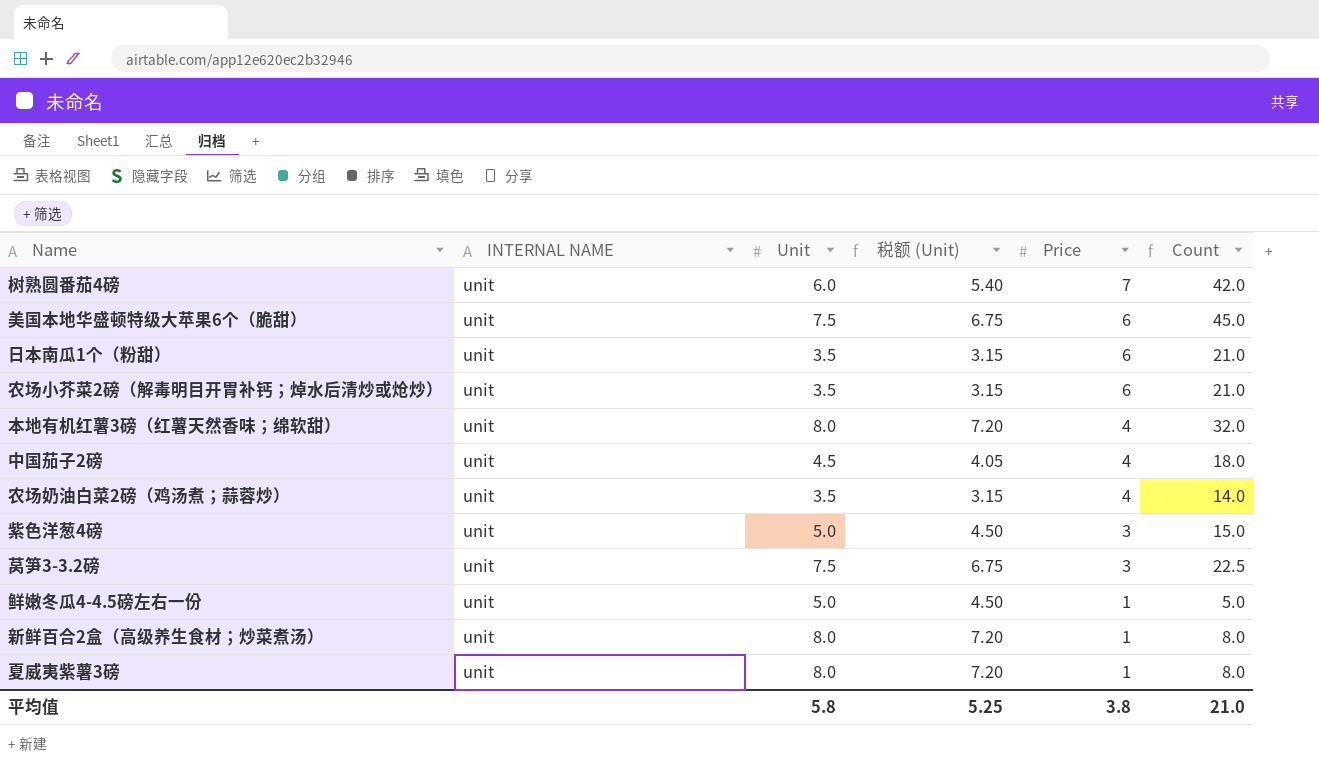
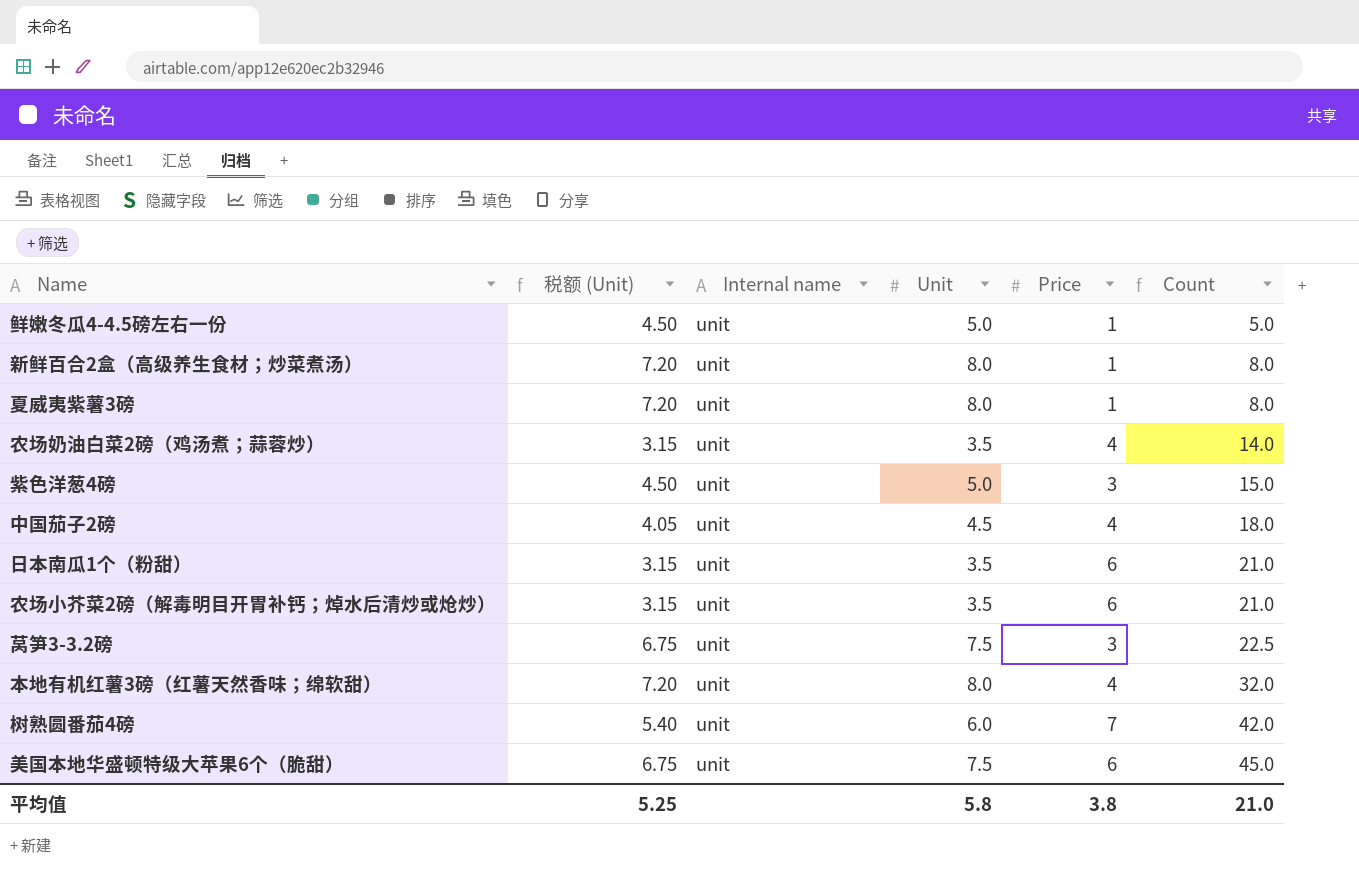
row order: Price descending -> Count ascending
column 税额 (Unit) | position: 4 -> 2
column name: INTERNAL NAME -> Internal name

